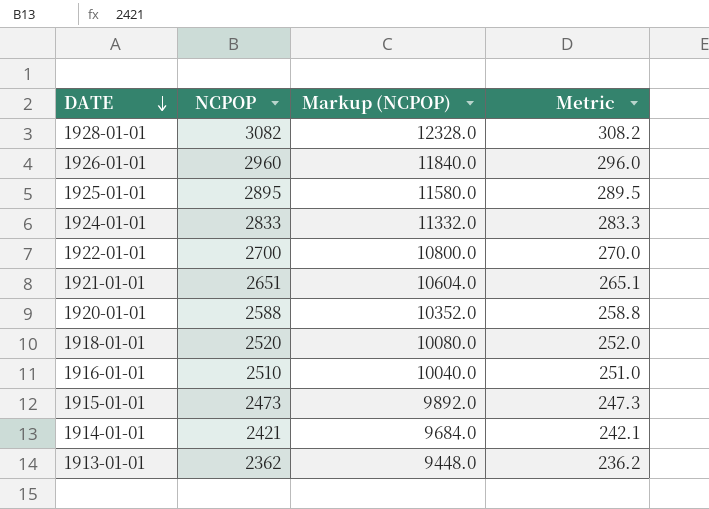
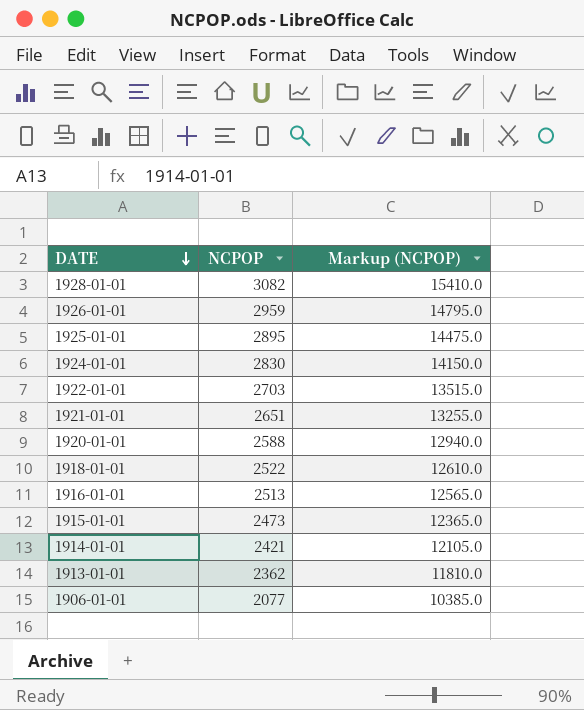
column Metric | formula: [NCPOP] * 0.1 -> none
column Markup (NCPOP) | formula: [NCPOP] * 4 -> [NCPOP] * 5
1926-01-01 | NCPOP: 2960 -> 2959
1924-01-01 | NCPOP: 2833 -> 2830
1922-01-01 | NCPOP: 2700 -> 2703
1918-01-01 | NCPOP: 2520 -> 2522
1916-01-01 | NCPOP: 2510 -> 2513
row 1906-01-01: none -> 2077 | 10385.0

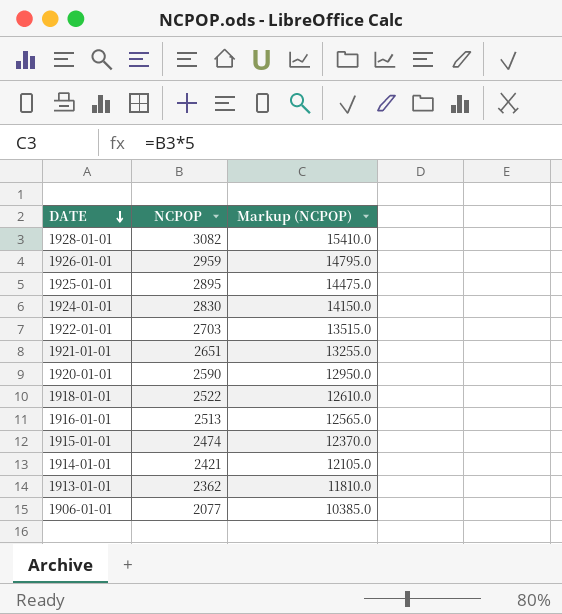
1920-01-01 | NCPOP: 2588 -> 2590
1920-01-01 | Markup (NCPOP): 12940.0 -> 12950.0
1915-01-01 | NCPOP: 2473 -> 2474
1915-01-01 | Markup (NCPOP): 12365.0 -> 12370.0

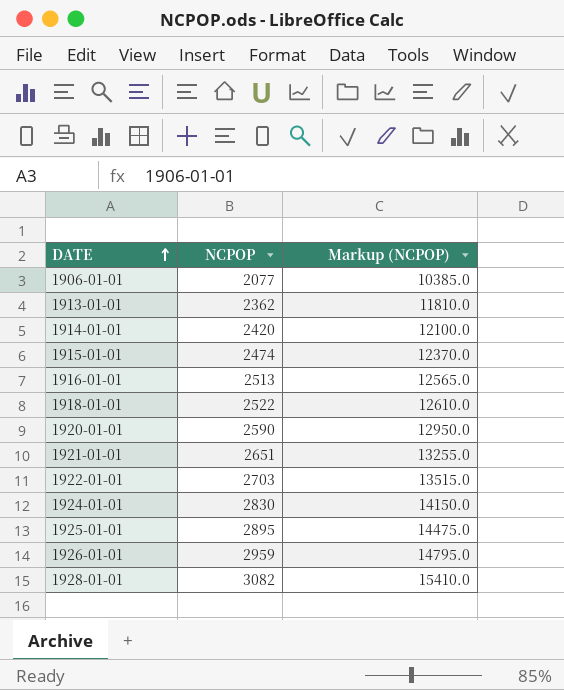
row order: DATE descending -> DATE ascending
1914-01-01 | NCPOP: 2421 -> 2420
1914-01-01 | Markup (NCPOP): 12105.0 -> 12100.0

